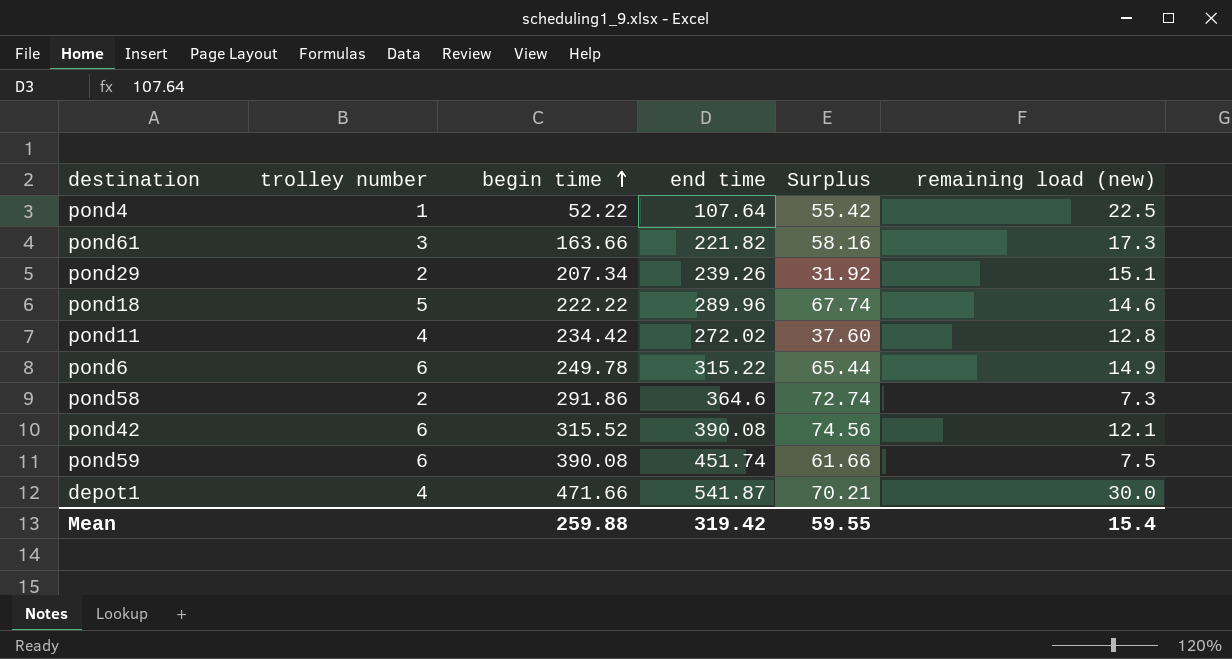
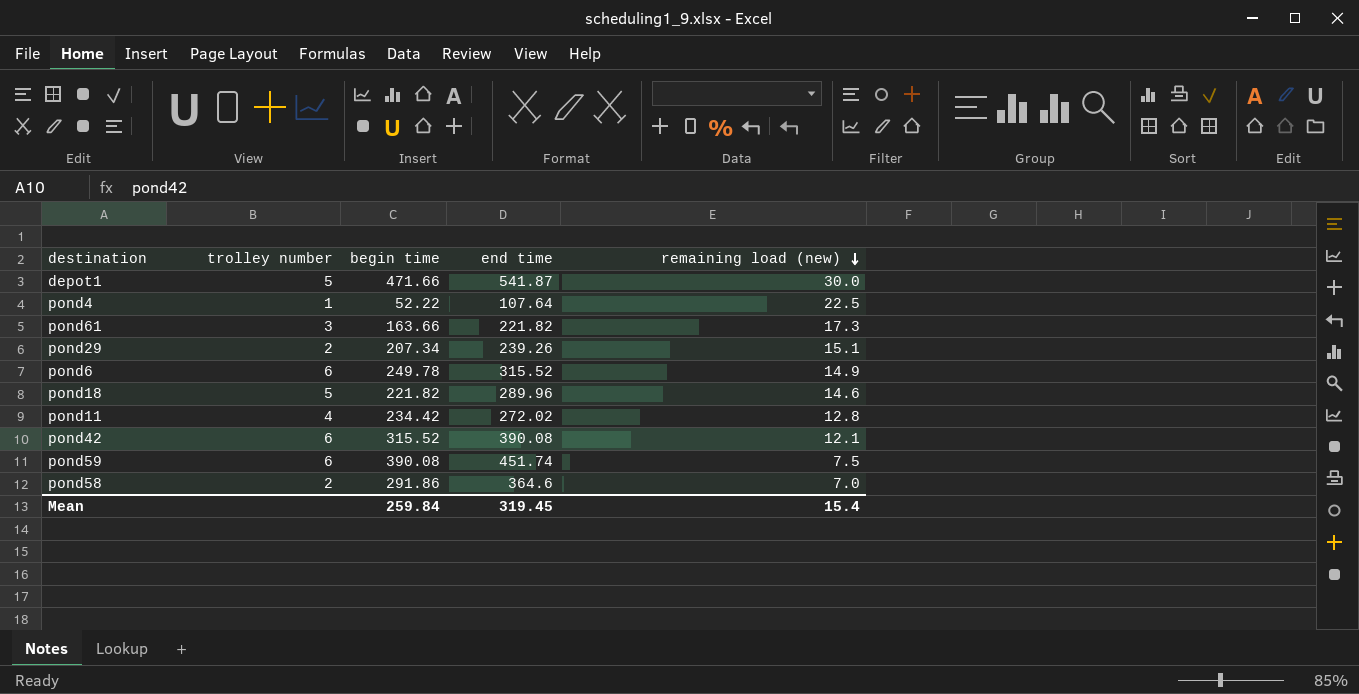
row order: begin time ascending -> remaining load (new) descending
column Surplus | formula: [end time] - [begin time] -> none
depot1 | trolley number: 4 -> 5
pond6 | end time: 315.22 -> 315.52
pond18 | begin time: 222.22 -> 221.82
pond58 | remaining load (new): 7.3 -> 7.0
Mean | begin time: 259.88 -> 259.84
Mean | end time: 319.42 -> 319.45

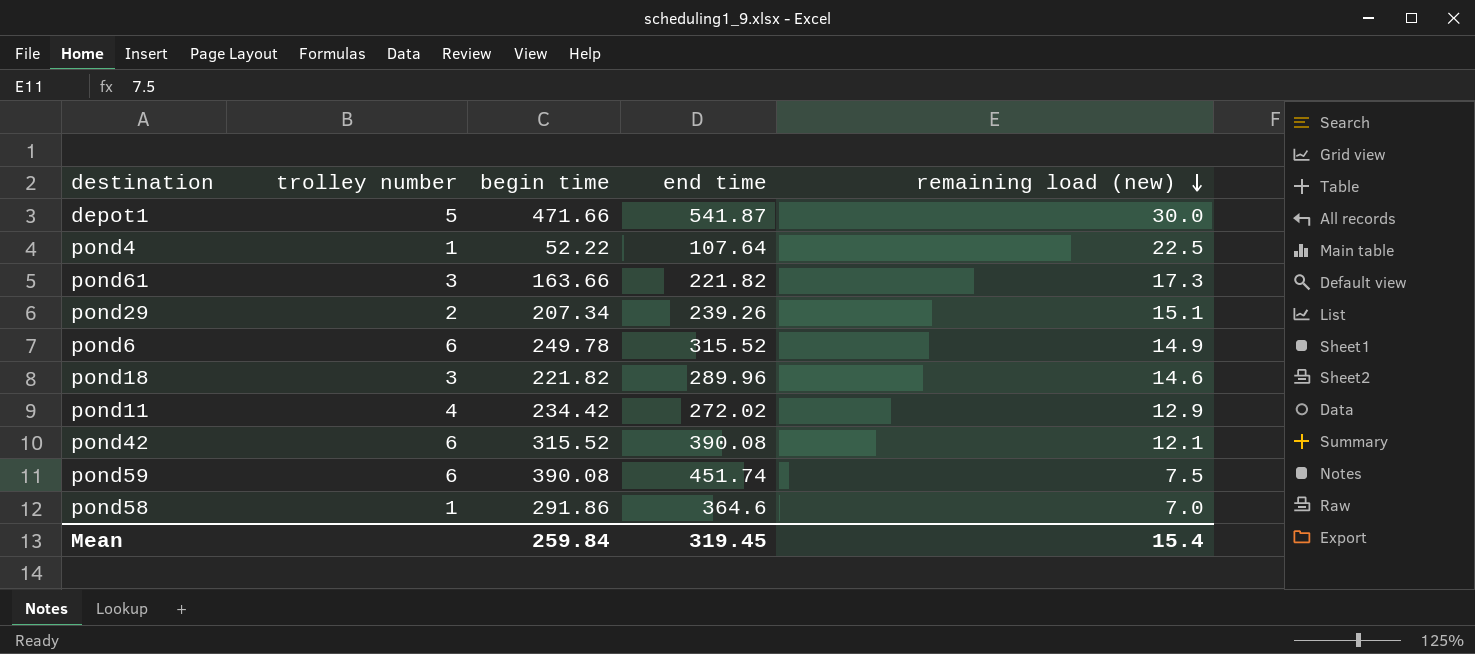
pond18 | trolley number: 5 -> 3
pond11 | remaining load (new): 12.8 -> 12.9
pond58 | trolley number: 2 -> 1

